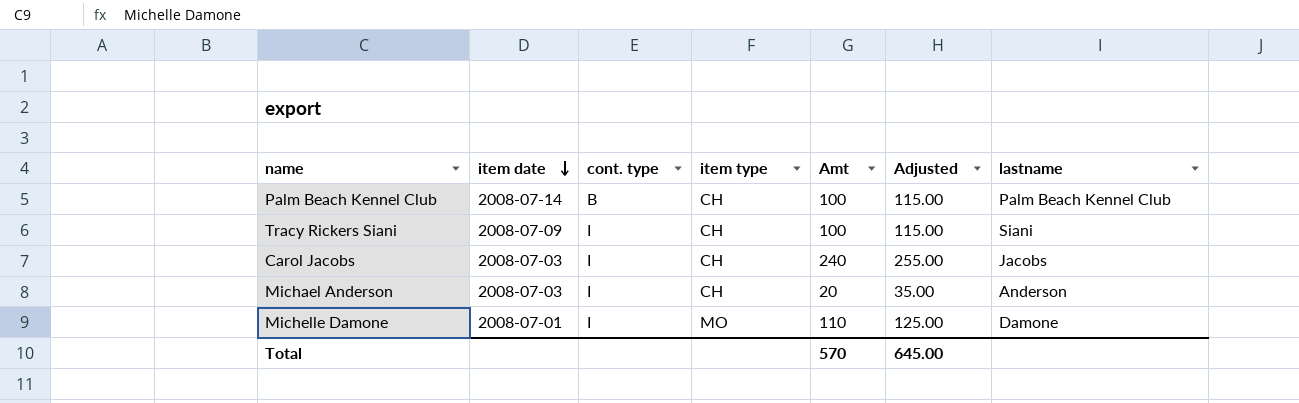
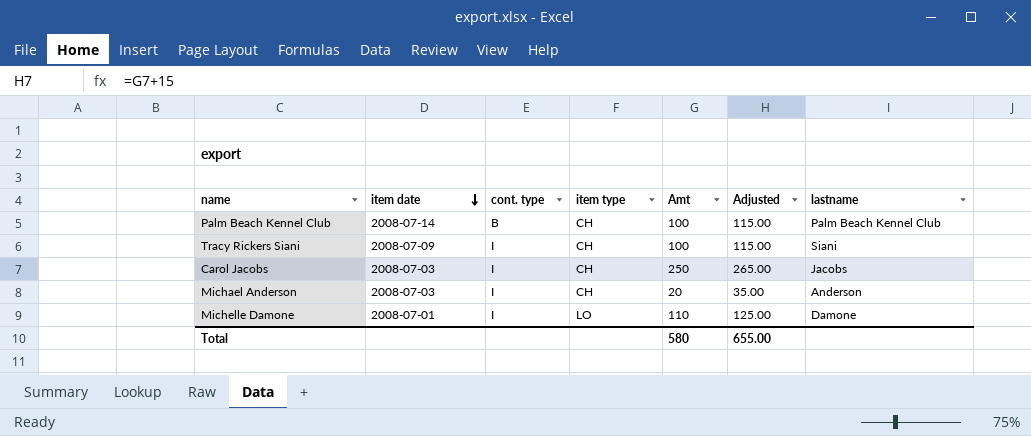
Carol Jacobs | Amt: 240 -> 250
Carol Jacobs | Adjusted: 255.00 -> 265.00
Michelle Damone | item type: MO -> LO
Total | Amt: 570 -> 580
Total | Adjusted: 645.00 -> 655.00

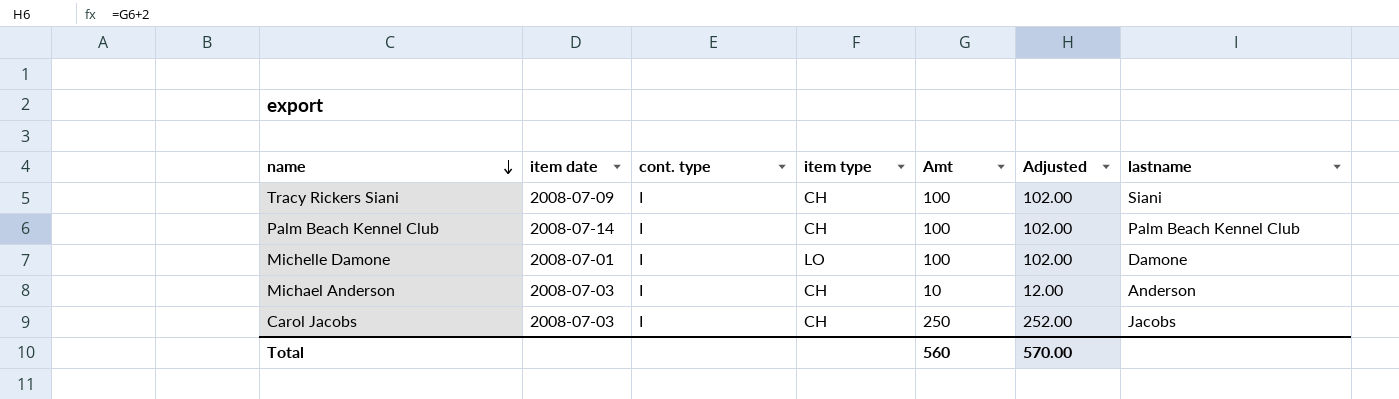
row order: item date descending -> name descending
column Adjusted | formula: [Amt] + 15 -> [Amt] + 2
Palm Beach Kennel Club | cont. type: B -> I
Michelle Damone | Amt: 110 -> 100
Michael Anderson | Amt: 20 -> 10
Total | Amt: 580 -> 560
Total | Adjusted: 655.00 -> 570.00

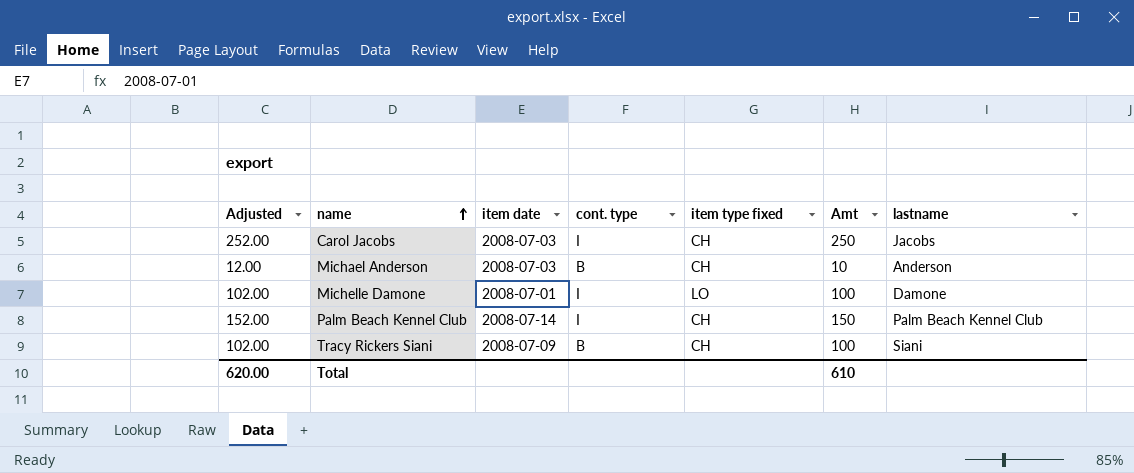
row order: name descending -> name ascending
column Adjusted | position: 6 -> 1
column name: item type -> item type fixed
Michael Anderson | cont. type: I -> B
Palm Beach Kennel Club | Adjusted: 102.00 -> 152.00
Palm Beach Kennel Club | Amt: 100 -> 150
Tracy Rickers Siani | cont. type: I -> B
Total | Adjusted: 570.00 -> 620.00
Total | Amt: 560 -> 610

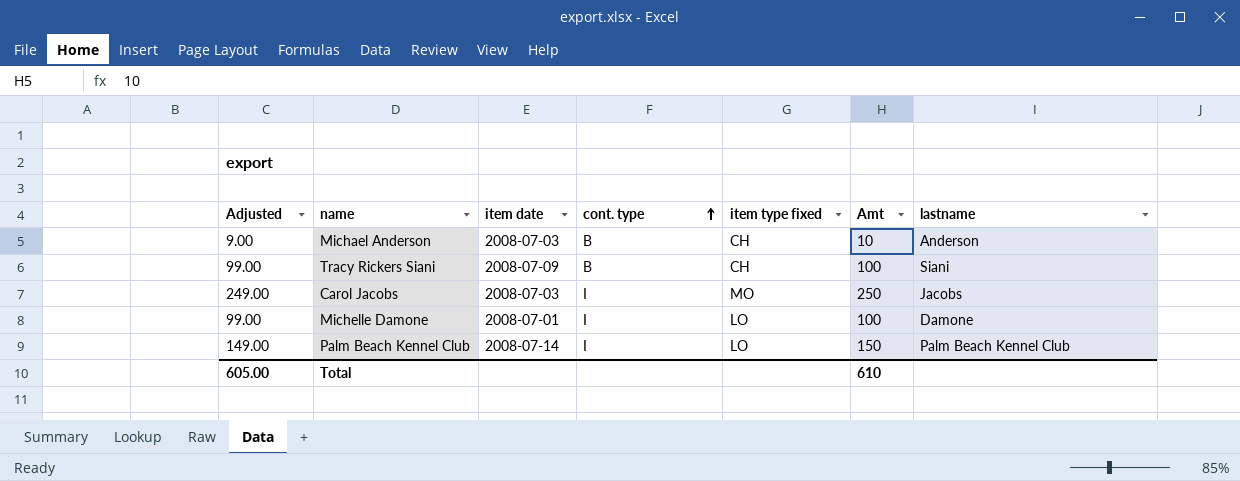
row order: name ascending -> cont. type ascending
column Adjusted | formula: [Amt] + 2 -> [Amt] - 1
Carol Jacobs | item type fixed: CH -> MO
Palm Beach Kennel Club | item type fixed: CH -> LO
Total | Adjusted: 620.00 -> 605.00

